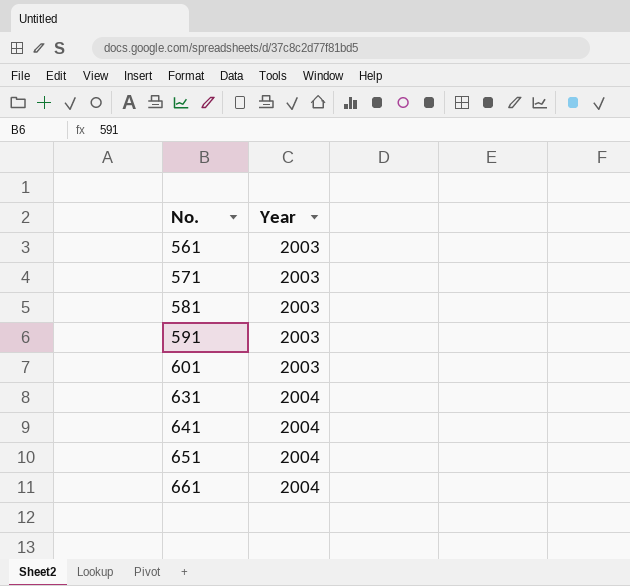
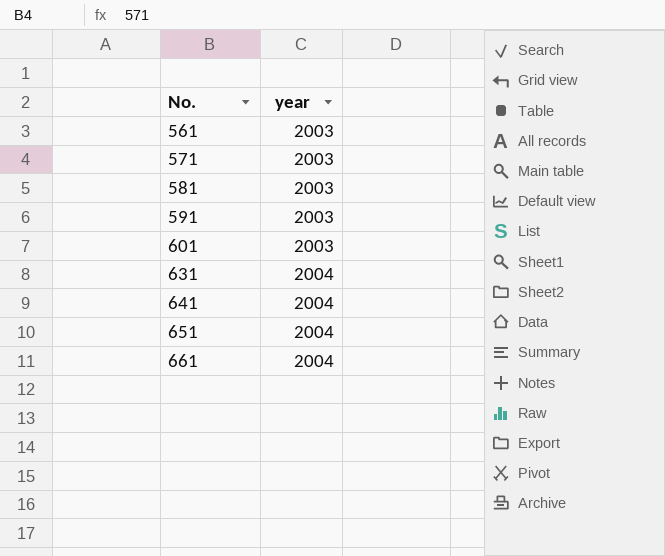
column name: Year -> year

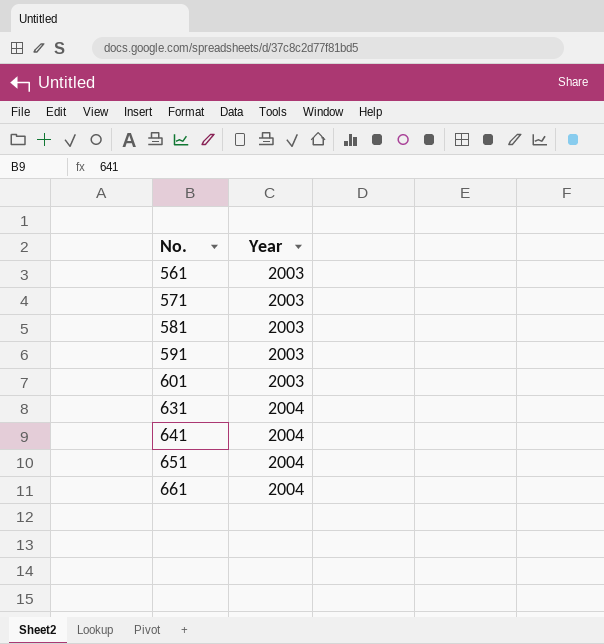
column name: year -> Year

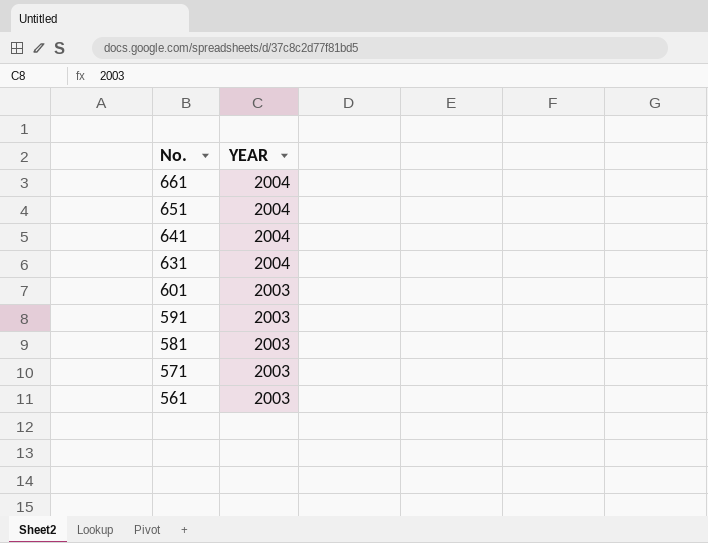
row order: No. ascending -> No. descending
column name: Year -> YEAR

